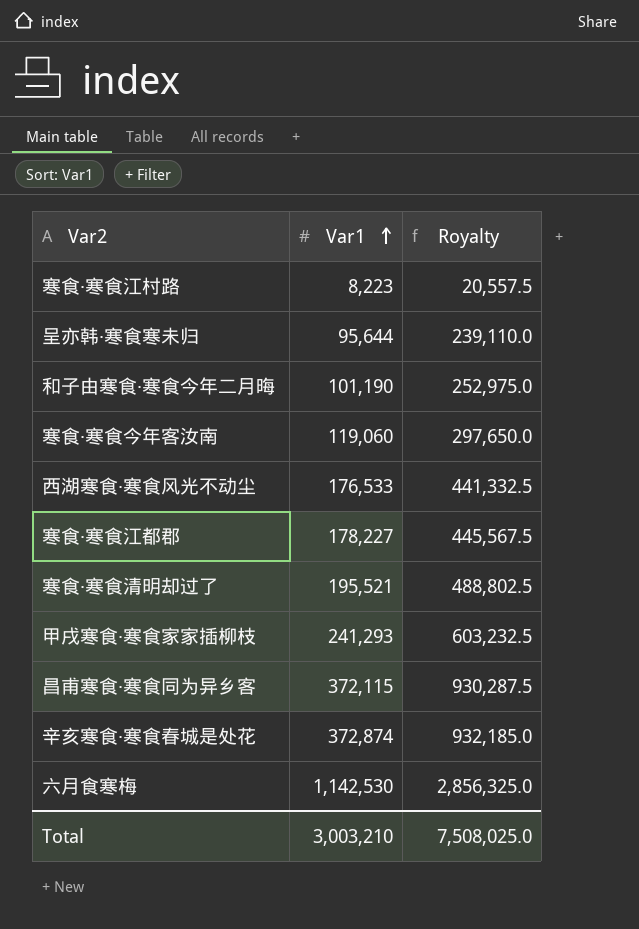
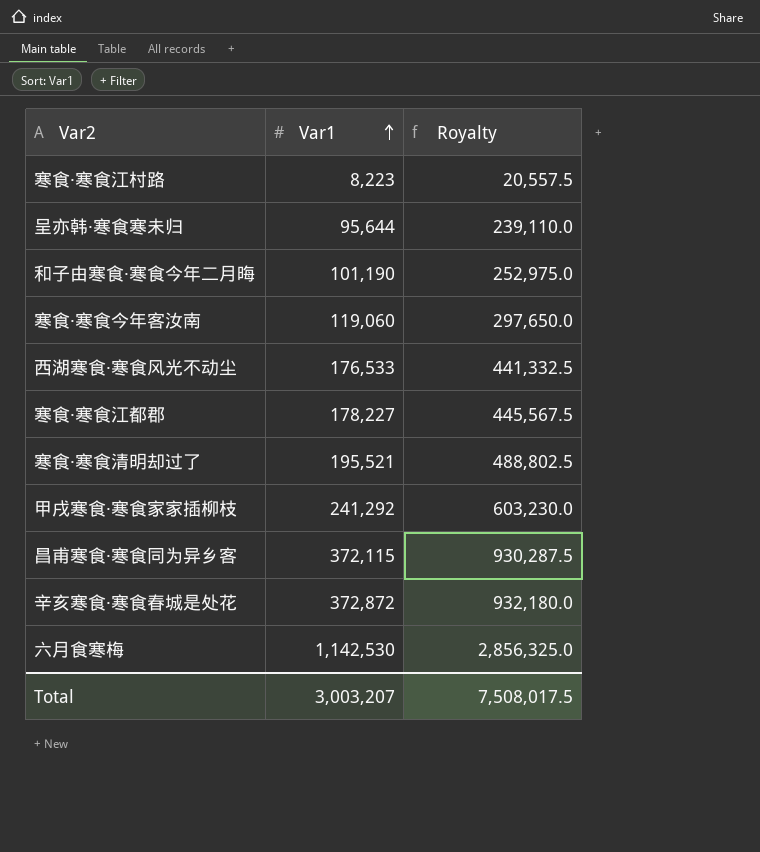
甲戌寒食·寒食家家插柳枝 | Var1: 241,293 -> 241,292
甲戌寒食·寒食家家插柳枝 | Royalty: 603,232.5 -> 603,230.0
辛亥寒食·寒食春城是处花 | Var1: 372,874 -> 372,872
辛亥寒食·寒食春城是处花 | Royalty: 932,185.0 -> 932,180.0
Total | Var1: 3,003,210 -> 3,003,207
Total | Royalty: 7,508,025.0 -> 7,508,017.5

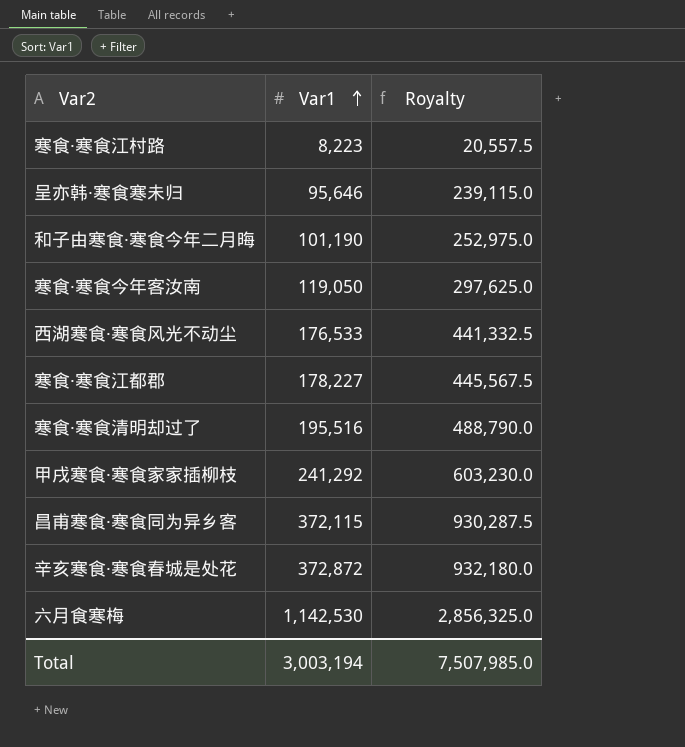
呈亦韩·寒食寒未归 | Var1: 95,644 -> 95,646
呈亦韩·寒食寒未归 | Royalty: 239,110.0 -> 239,115.0
寒食·寒食今年客汝南 | Var1: 119,060 -> 119,050
寒食·寒食今年客汝南 | Royalty: 297,650.0 -> 297,625.0
寒食·寒食清明却过了 | Var1: 195,521 -> 195,516
寒食·寒食清明却过了 | Royalty: 488,802.5 -> 488,790.0
Total | Var1: 3,003,207 -> 3,003,194
Total | Royalty: 7,508,017.5 -> 7,507,985.0

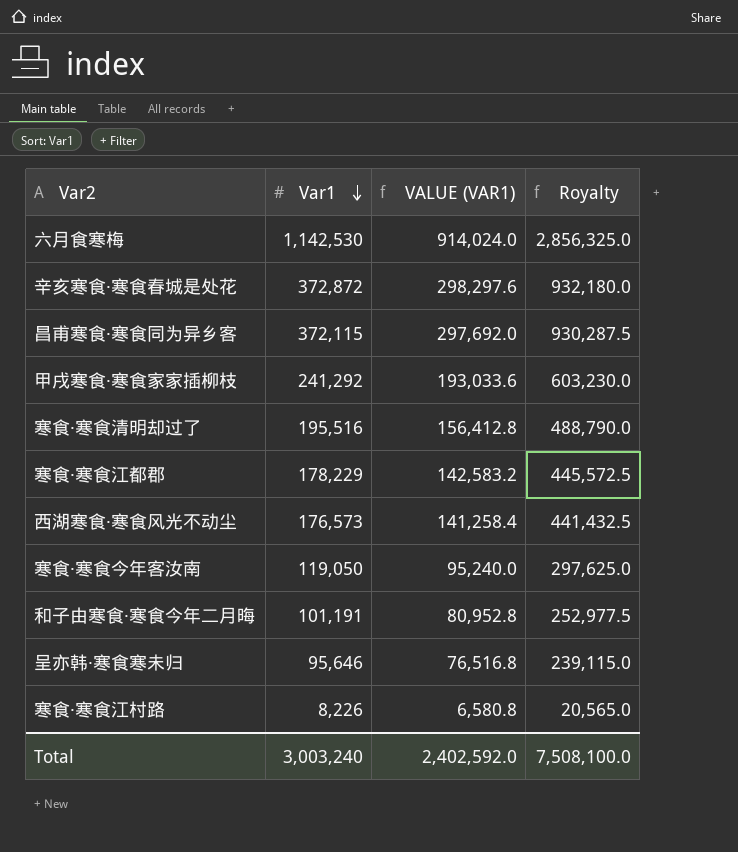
row order: Var1 ascending -> Var1 descending
column VALUE (VAR1) | formula: none -> [Var1] * 0.8
寒食·寒食江都郡 | Var1: 178,227 -> 178,229
寒食·寒食江都郡 | Royalty: 445,567.5 -> 445,572.5
西湖寒食·寒食风光不动尘 | Var1: 176,533 -> 176,573
西湖寒食·寒食风光不动尘 | Royalty: 441,332.5 -> 441,432.5
和子由寒食·寒食今年二月晦 | Var1: 101,190 -> 101,191
和子由寒食·寒食今年二月晦 | Royalty: 252,975.0 -> 252,977.5
寒食·寒食江村路 | Var1: 8,223 -> 8,226
寒食·寒食江村路 | Royalty: 20,557.5 -> 20,565.0
Total | Var1: 3,003,194 -> 3,003,240
Total | Royalty: 7,507,985.0 -> 7,508,100.0

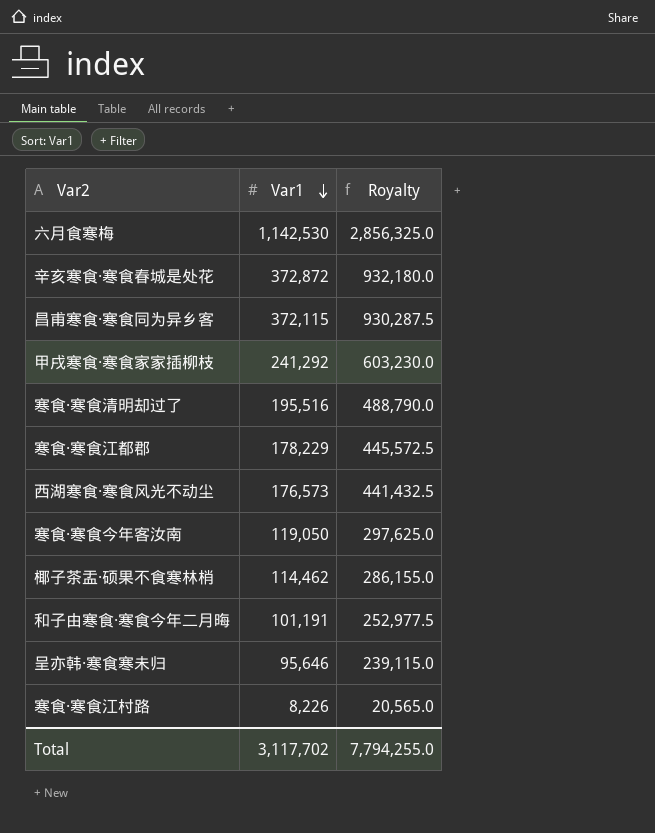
column VALUE (VAR1) | formula: [Var1] * 0.8 -> none
row 椰子茶盂·硕果不食寒林梢: none -> 114,462 | 286,155.0
Total | Var1: 3,003,240 -> 3,117,702
Total | Royalty: 7,508,100.0 -> 7,794,255.0

